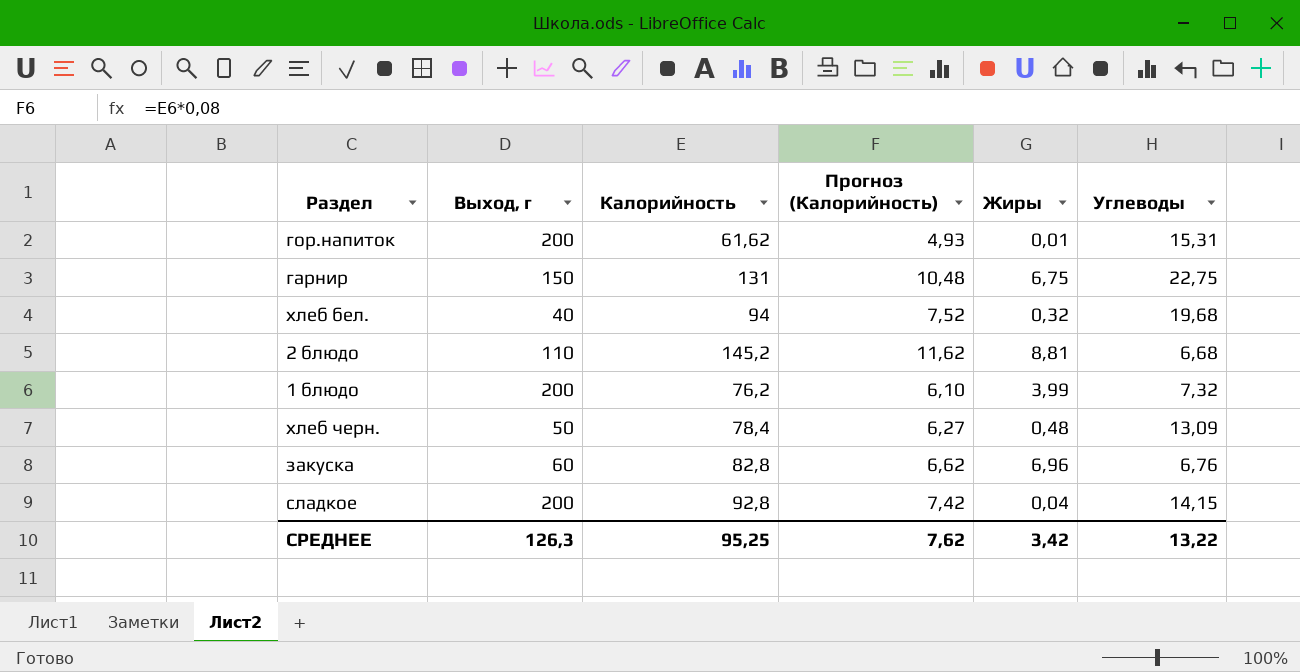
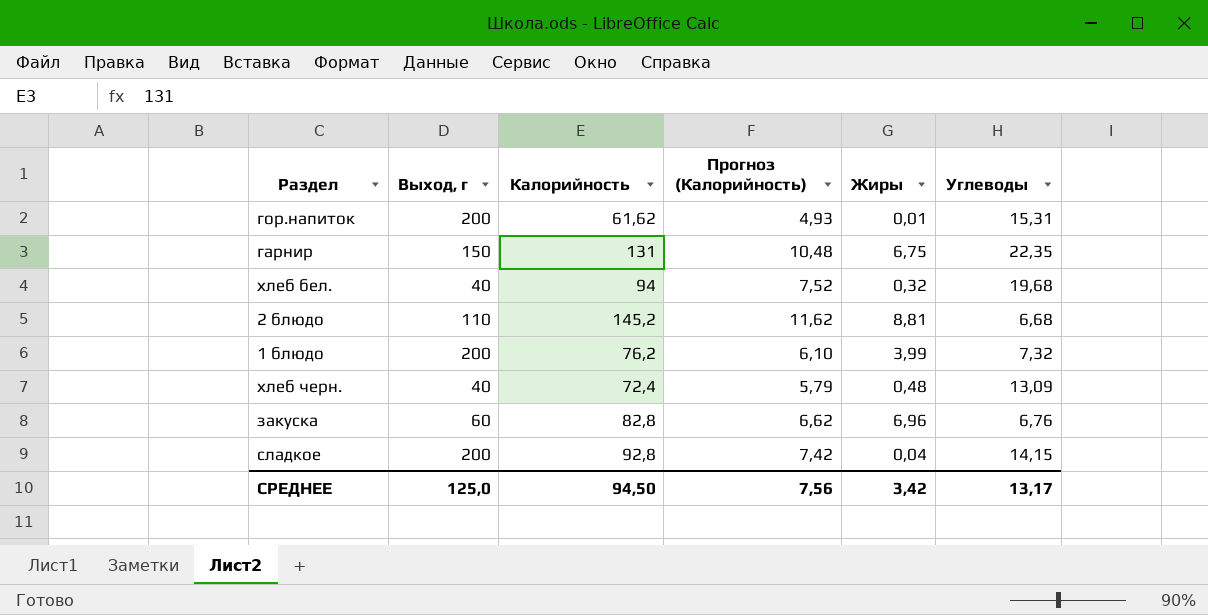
гарнир | Углеводы: 22,75 -> 22,35
хлеб черн. | Выход, г: 50 -> 40
хлеб черн. | Калорийность: 78,4 -> 72,4
хлеб черн. | Прогноз (Калорийность): 6,27 -> 5,79
СРЕДНЕЕ | Выход, г: 126,3 -> 125,0
СРЕДНЕЕ | Калорийность: 95,25 -> 94,50
СРЕДНЕЕ | Прогноз (Калорийность): 7,62 -> 7,56
СРЕДНЕЕ | Углеводы: 13,22 -> 13,17

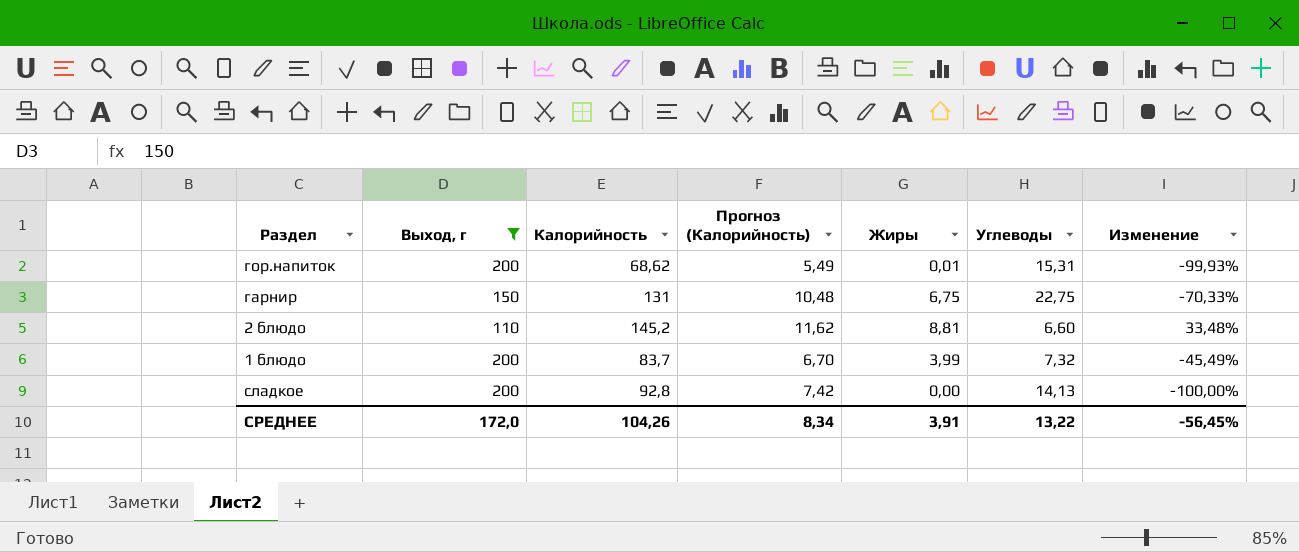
filter: none -> Выход, г >= 110
column Изменение | formula: none -> ([Жиры] - [Углеводы]) / [Углеводы]
гор.напиток | Калорийность: 61,62 -> 68,62
гор.напиток | Прогноз (Калорийность): 4,93 -> 5,49
гарнир | Углеводы: 22,35 -> 22,75
2 блюдо | Углеводы: 6,68 -> 6,60
1 блюдо | Калорийность: 76,2 -> 83,7
1 блюдо | Прогноз (Калорийность): 6,10 -> 6,70
сладкое | Жиры: 0,04 -> 0,00
сладкое | Углеводы: 14,15 -> 14,13
СРЕДНЕЕ | Выход, г: 125,0 -> 172,0
СРЕДНЕЕ | Калорийность: 94,50 -> 104,26
СРЕДНЕЕ | Прогноз (Калорийность): 7,56 -> 8,34
СРЕДНЕЕ | Жиры: 3,42 -> 3,91
СРЕДНЕЕ | Углеводы: 13,17 -> 13,22

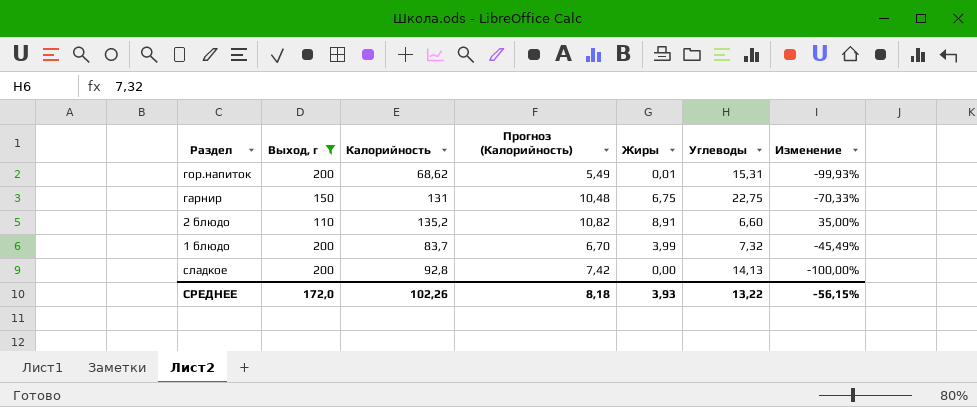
2 блюдо | Калорийность: 145,2 -> 135,2
2 блюдо | Прогноз (Калорийность): 11,62 -> 10,82
2 блюдо | Жиры: 8,81 -> 8,91
2 блюдо | Изменение: 33,48% -> 35,00%
СРЕДНЕЕ | Калорийность: 104,26 -> 102,26
СРЕДНЕЕ | Прогноз (Калорийность): 8,34 -> 8,18
СРЕДНЕЕ | Жиры: 3,91 -> 3,93
СРЕДНЕЕ | Изменение: -56,45% -> -56,15%

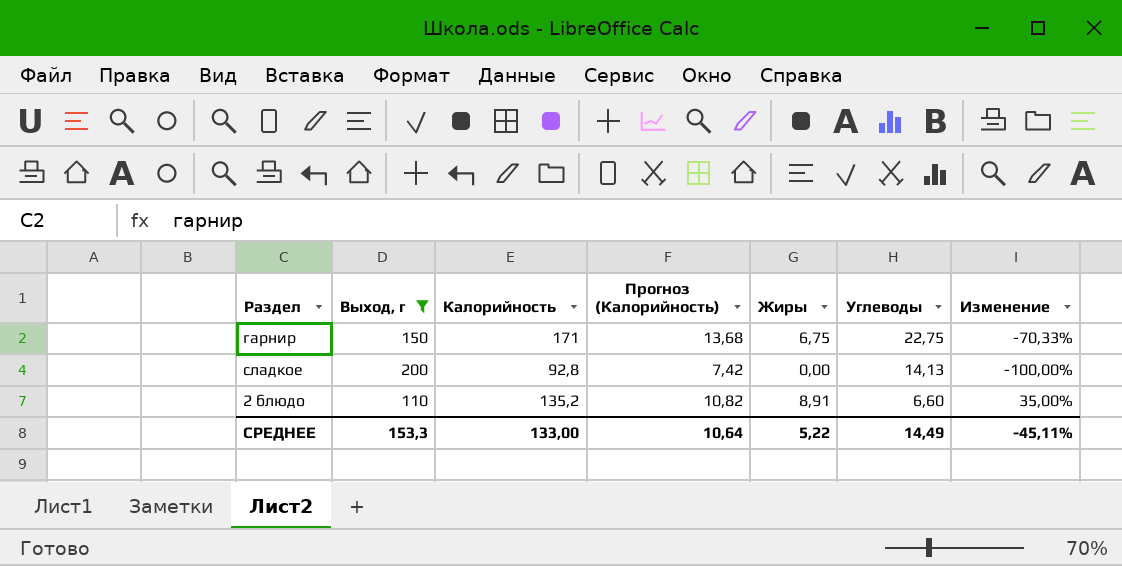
row order: none -> Углеводы descending
row гор.напиток: 200 | 68,62 | 5,49 | 0,01 | 15,31 | -99,93% -> none
row 1 блюдо: 200 | 83,7 | 6,70 | 3,99 | 7,32 | -45,49% -> none
гарнир | Калорийность: 131 -> 171
гарнир | Прогноз (Калорийность): 10,48 -> 13,68
СРЕДНЕЕ | Выход, г: 172,0 -> 153,3
СРЕДНЕЕ | Калорийность: 102,26 -> 133,00
СРЕДНЕЕ | Прогноз (Калорийность): 8,18 -> 10,64
СРЕДНЕЕ | Жиры: 3,93 -> 5,22
СРЕДНЕЕ | Углеводы: 13,22 -> 14,49
СРЕДНЕЕ | Изменение: -56,15% -> -45,11%

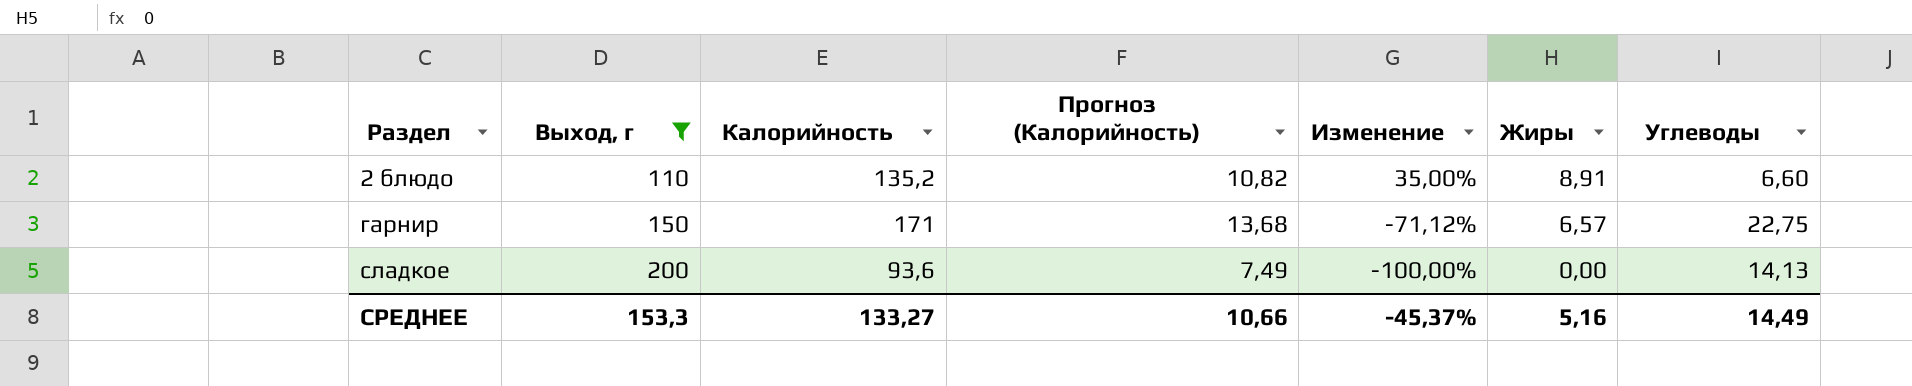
row order: Углеводы descending -> Раздел ascending
column Изменение | position: 7 -> 5
гарнир | Изменение: -70,33% -> -71,12%
гарнир | Жиры: 6,75 -> 6,57
сладкое | Калорийность: 92,8 -> 93,6
сладкое | Прогноз (Калорийность): 7,42 -> 7,49
СРЕДНЕЕ | Калорийность: 133,00 -> 133,27
СРЕДНЕЕ | Прогноз (Калорийность): 10,64 -> 10,66
СРЕДНЕЕ | Изменение: -45,11% -> -45,37%
СРЕДНЕЕ | Жиры: 5,22 -> 5,16

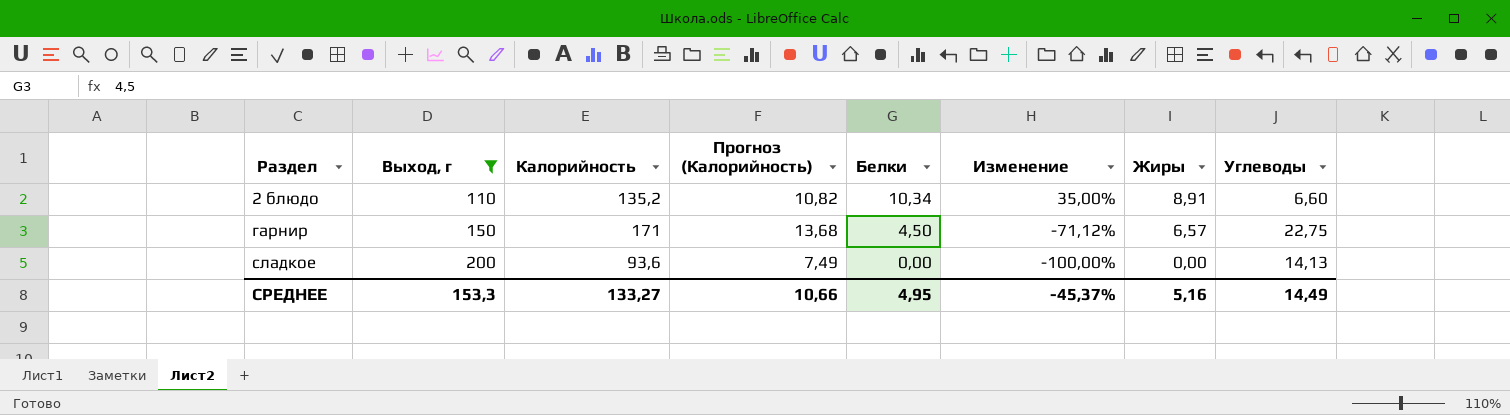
column Белки | position: none -> 5

